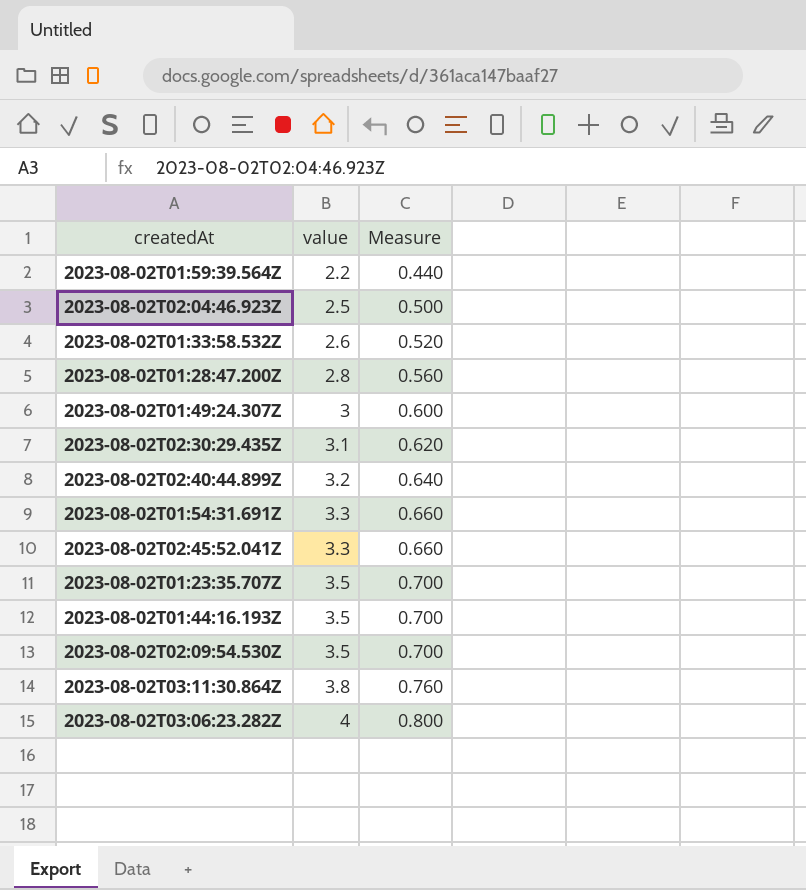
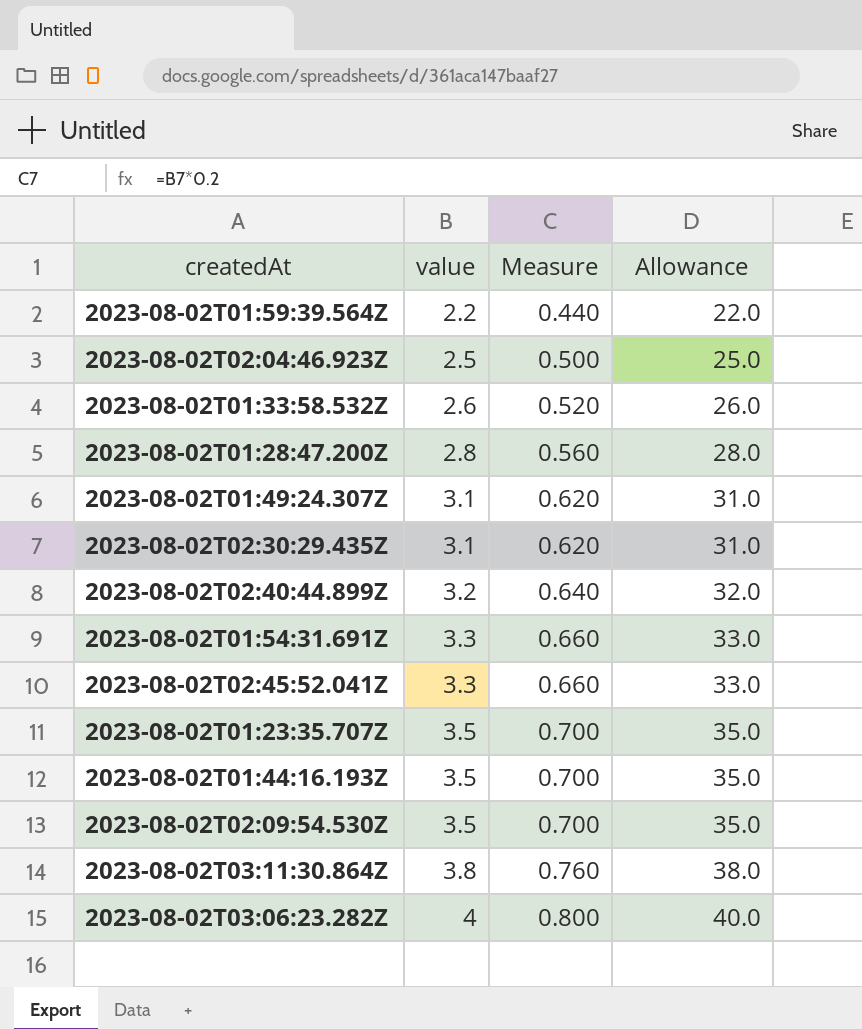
column Allowance | formula: none -> [value] * 10
2023-08-02T01:49:24.307Z | value: 3 -> 3.1
2023-08-02T01:49:24.307Z | Measure: 0.600 -> 0.620

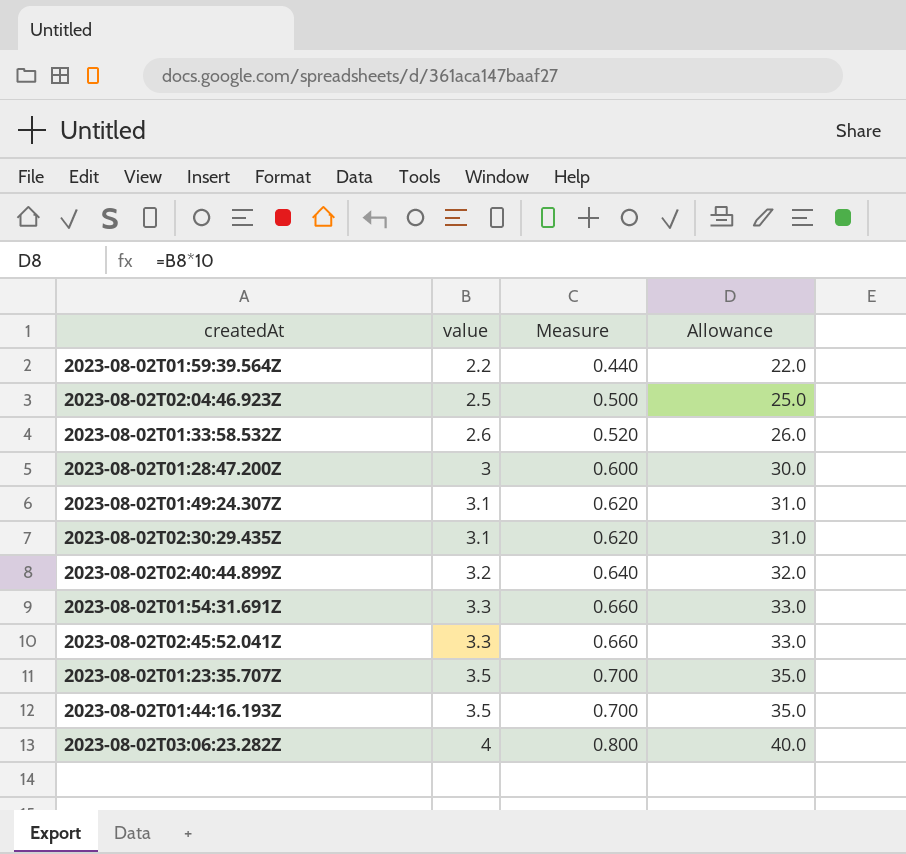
row 2023-08-02T02:09:54.530Z: 3.5 | 0.700 | 35.0 -> none
row 2023-08-02T03:11:30.864Z: 3.8 | 0.760 | 38.0 -> none
2023-08-02T01:28:47.200Z | value: 2.8 -> 3
2023-08-02T01:28:47.200Z | Measure: 0.560 -> 0.600
2023-08-02T01:28:47.200Z | Allowance: 28.0 -> 30.0

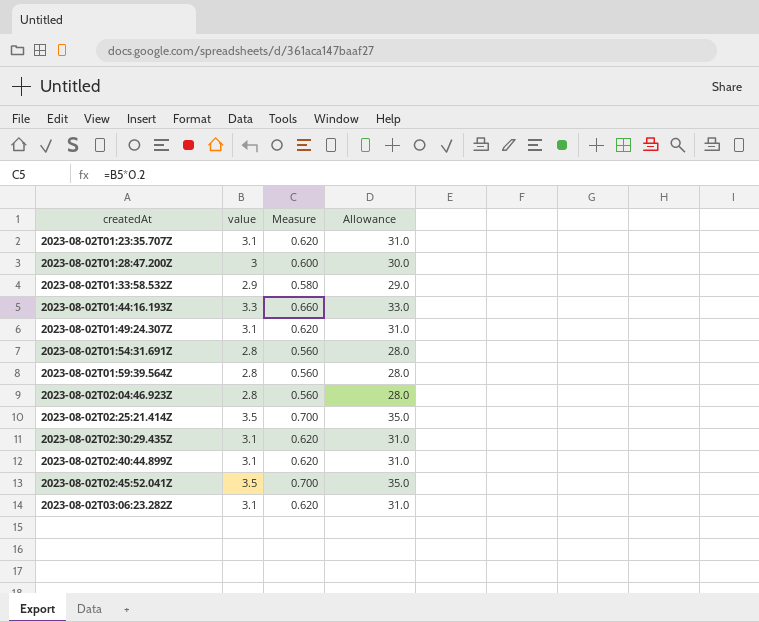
row order: value ascending -> createdAt ascending
2023-08-02T01:23:35.707Z | value: 3.5 -> 3.1
2023-08-02T01:23:35.707Z | Measure: 0.700 -> 0.620
2023-08-02T01:23:35.707Z | Allowance: 35.0 -> 31.0
2023-08-02T01:33:58.532Z | value: 2.6 -> 2.9
2023-08-02T01:33:58.532Z | Measure: 0.520 -> 0.580
2023-08-02T01:33:58.532Z | Allowance: 26.0 -> 29.0
2023-08-02T01:44:16.193Z | value: 3.5 -> 3.3
2023-08-02T01:44:16.193Z | Measure: 0.700 -> 0.660
2023-08-02T01:44:16.193Z | Allowance: 35.0 -> 33.0
2023-08-02T01:54:31.691Z | value: 3.3 -> 2.8
2023-08-02T01:54:31.691Z | Measure: 0.660 -> 0.560
2023-08-02T01:54:31.691Z | Allowance: 33.0 -> 28.0
2023-08-02T01:59:39.564Z | value: 2.2 -> 2.8
2023-08-02T01:59:39.564Z | Measure: 0.440 -> 0.560
2023-08-02T01:59:39.564Z | Allowance: 22.0 -> 28.0
2023-08-02T02:04:46.923Z | value: 2.5 -> 2.8
2023-08-02T02:04:46.923Z | Measure: 0.500 -> 0.560
2023-08-02T02:04:46.923Z | Allowance: 25.0 -> 28.0
row 2023-08-02T02:25:21.414Z: none -> 3.5 | 0.700 | 35.0
2023-08-02T02:40:44.899Z | value: 3.2 -> 3.1
2023-08-02T02:40:44.899Z | Measure: 0.640 -> 0.620
2023-08-02T02:40:44.899Z | Allowance: 32.0 -> 31.0
2023-08-02T02:45:52.041Z | value: 3.3 -> 3.5
2023-08-02T02:45:52.041Z | Measure: 0.660 -> 0.700
2023-08-02T02:45:52.041Z | Allowance: 33.0 -> 35.0
2023-08-02T03:06:23.282Z | value: 4 -> 3.1
2023-08-02T03:06:23.282Z | Measure: 0.800 -> 0.620
2023-08-02T03:06:23.282Z | Allowance: 40.0 -> 31.0

